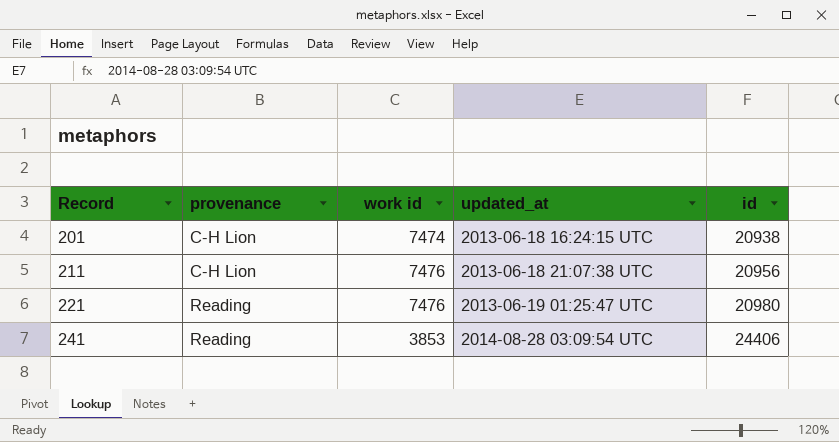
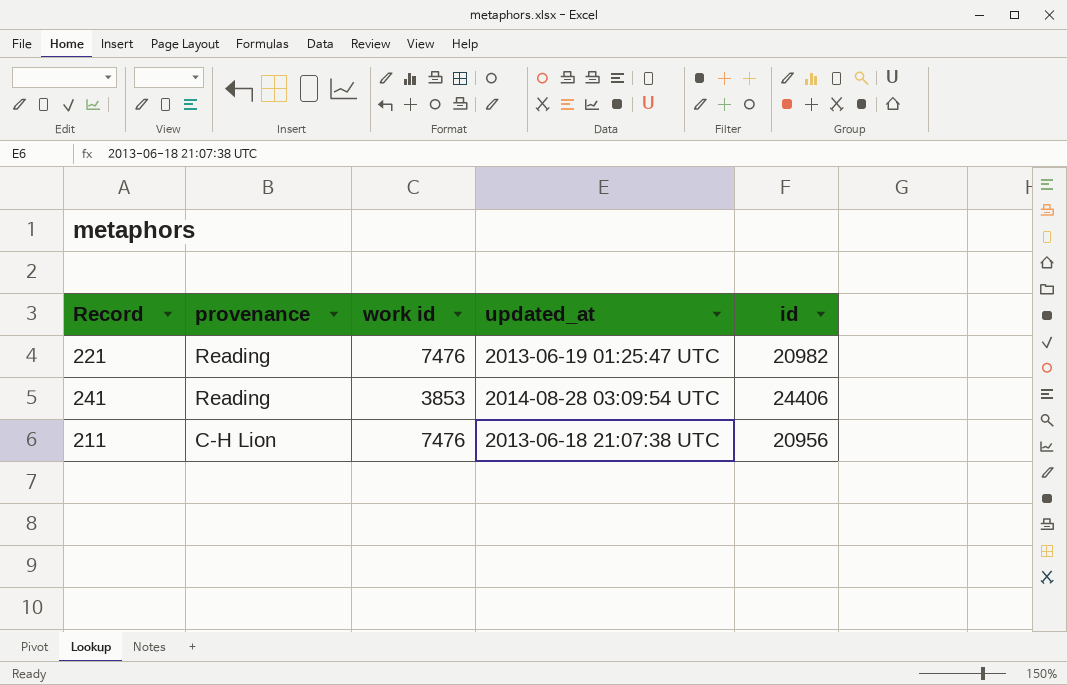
row order: Record ascending -> provenance descending
row 201: C-H Lion | 7474 | 2013-06-18 16:24:15 UTC | 20938 -> none
221 | id: 20980 -> 20982

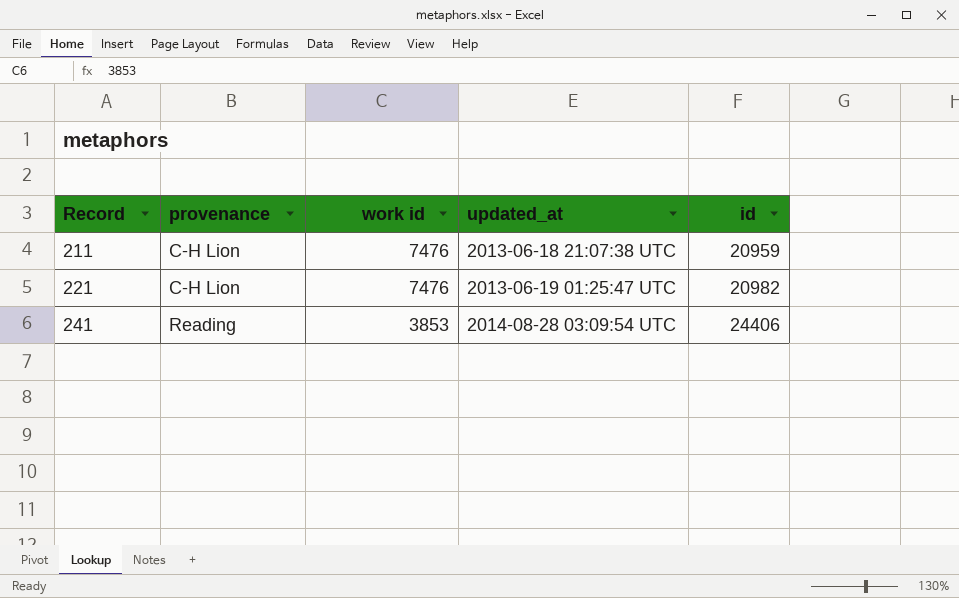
row order: provenance descending -> Record ascending
211 | id: 20956 -> 20959
221 | provenance: Reading -> C-H Lion

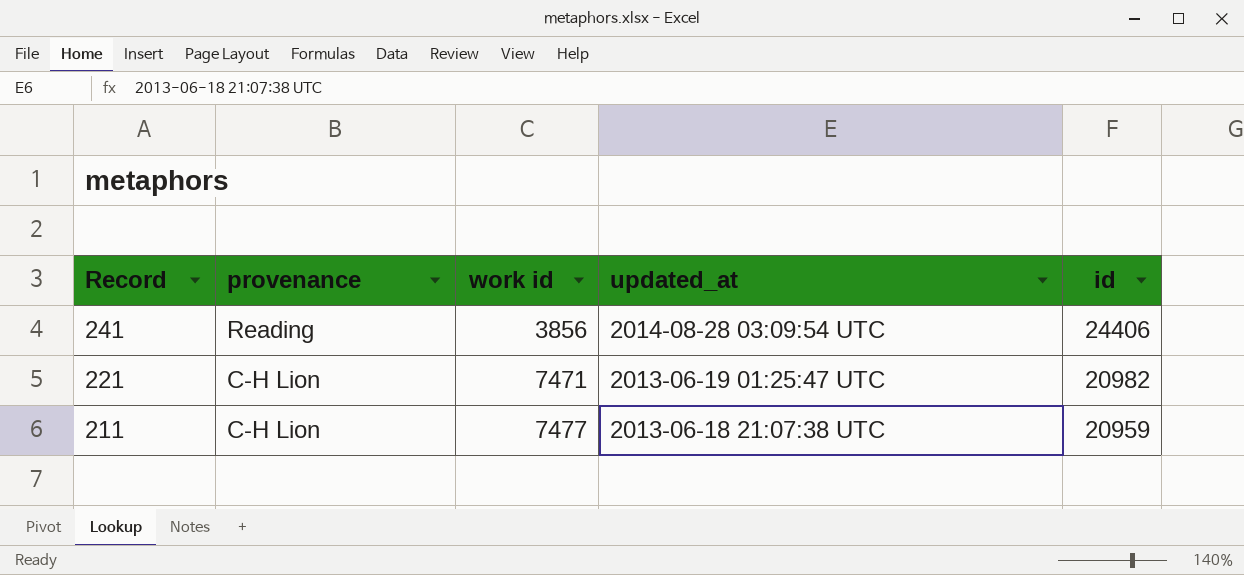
row order: Record ascending -> Record descending
241 | work id: 3853 -> 3856
221 | work id: 7476 -> 7471
211 | work id: 7476 -> 7477

